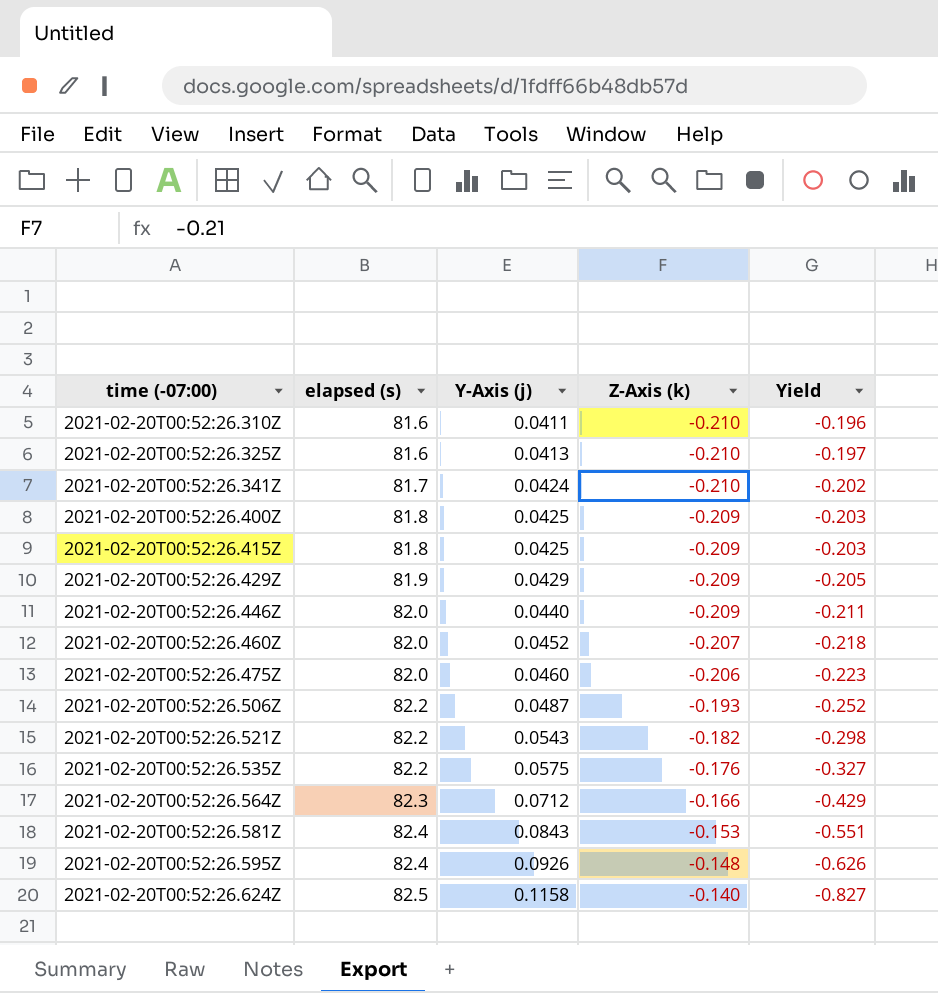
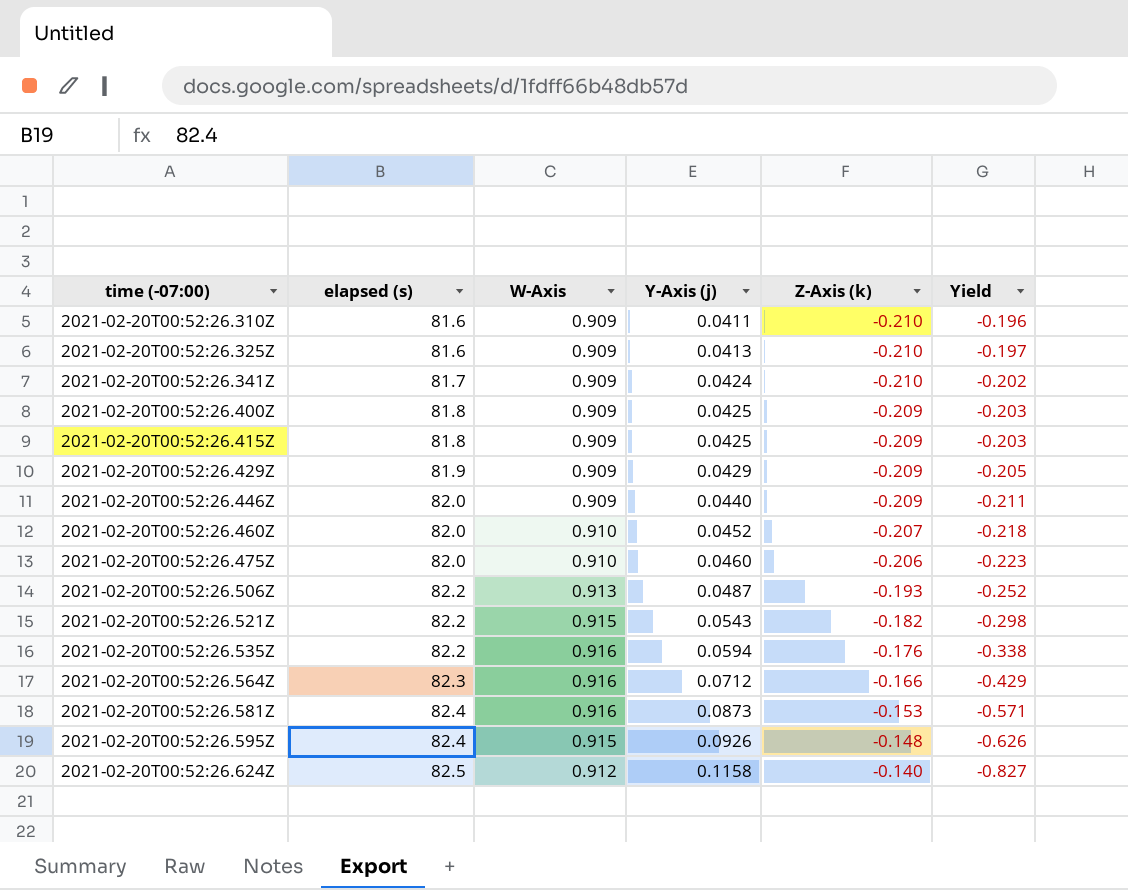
column W-Axis | position: none -> 3
2021-02-20T00:52:26.535Z | Y-Axis (j): 0.0575 -> 0.0594
2021-02-20T00:52:26.535Z | Yield: -0.327 -> -0.338
2021-02-20T00:52:26.581Z | Y-Axis (j): 0.0843 -> 0.0873
2021-02-20T00:52:26.581Z | Yield: -0.551 -> -0.571

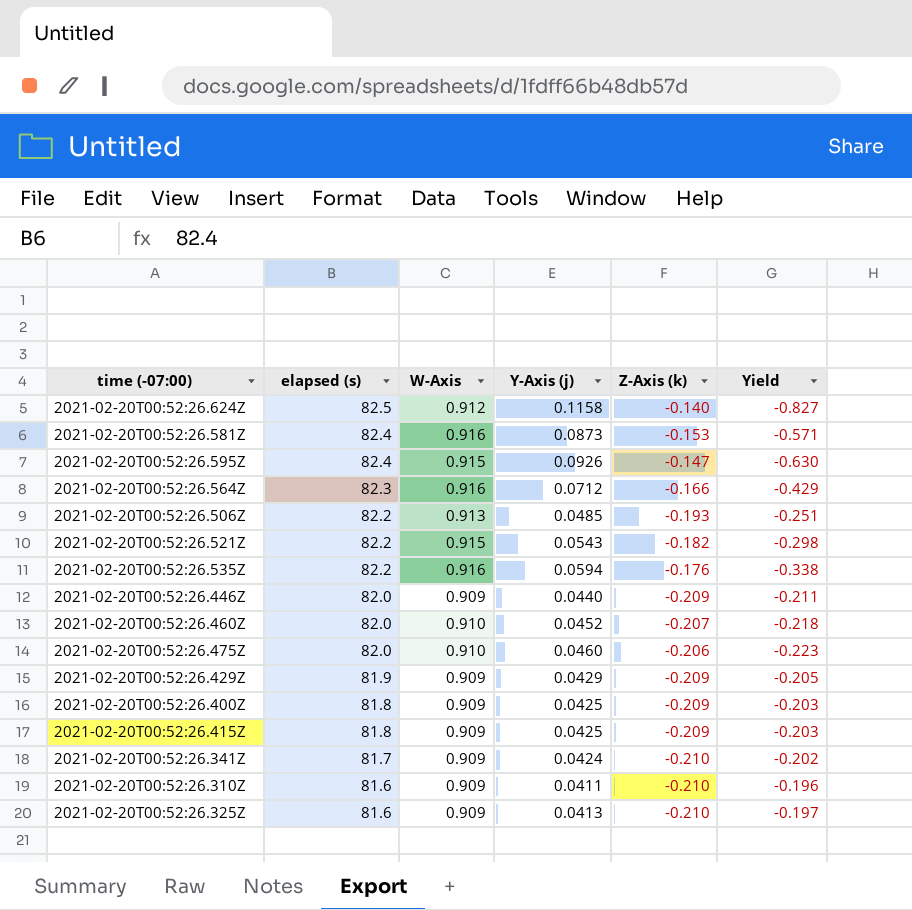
row order: time (-07:00) ascending -> elapsed (s) descending
2021-02-20T00:52:26.595Z | Z-Axis (k): -0.148 -> -0.147
2021-02-20T00:52:26.595Z | Yield: -0.626 -> -0.630
2021-02-20T00:52:26.506Z | Y-Axis (j): 0.0487 -> 0.0485
2021-02-20T00:52:26.506Z | Yield: -0.252 -> -0.251

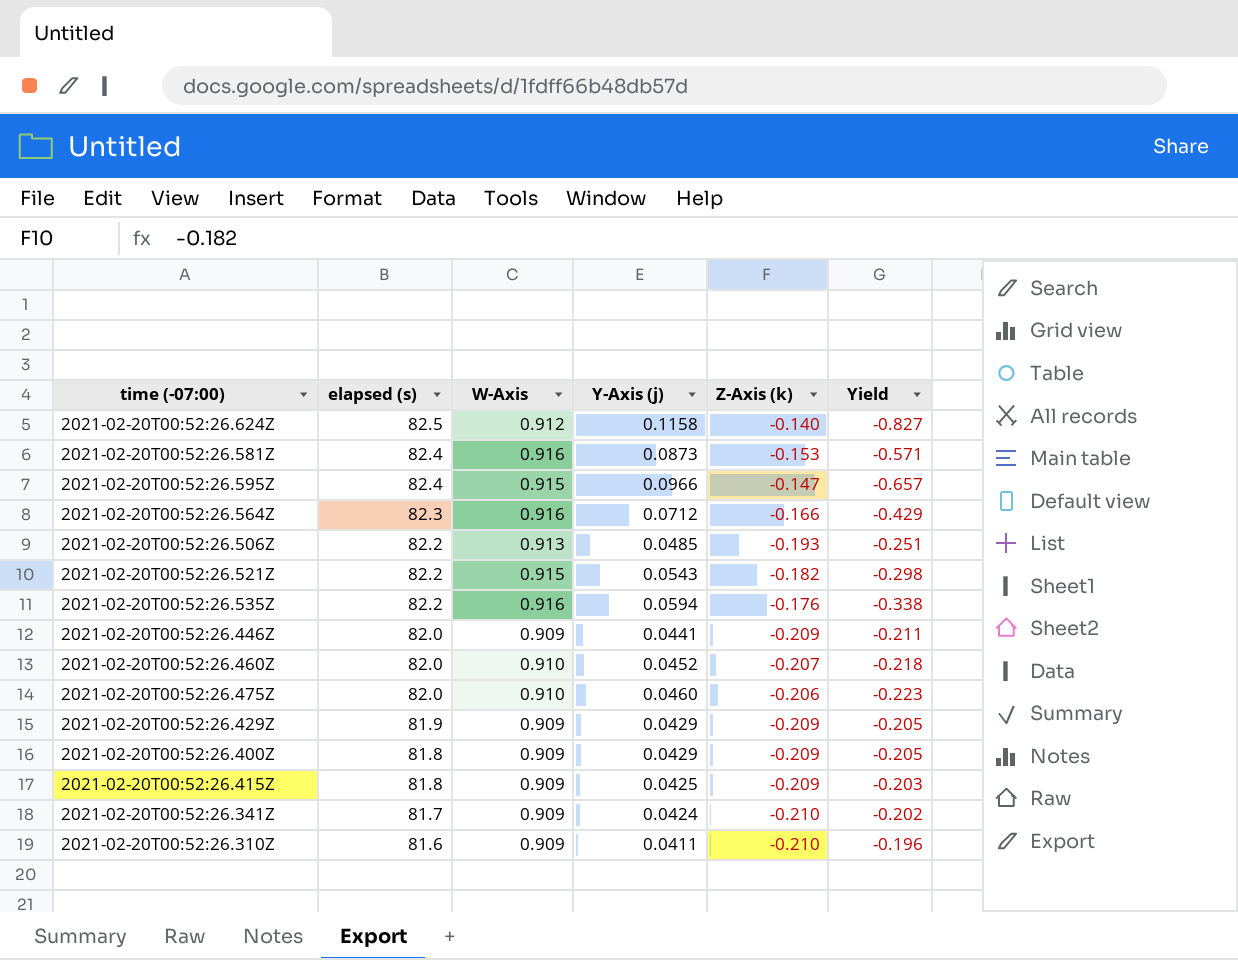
row 2021-02-20T00:52:26.325Z: 81.6 | 0.909 | 0.0413 | -0.210 | -0.197 -> none
2021-02-20T00:52:26.595Z | Y-Axis (j): 0.0926 -> 0.0966
2021-02-20T00:52:26.595Z | Yield: -0.630 -> -0.657
2021-02-20T00:52:26.446Z | Y-Axis (j): 0.0440 -> 0.0441
2021-02-20T00:52:26.400Z | Y-Axis (j): 0.0425 -> 0.0429
2021-02-20T00:52:26.400Z | Yield: -0.203 -> -0.205

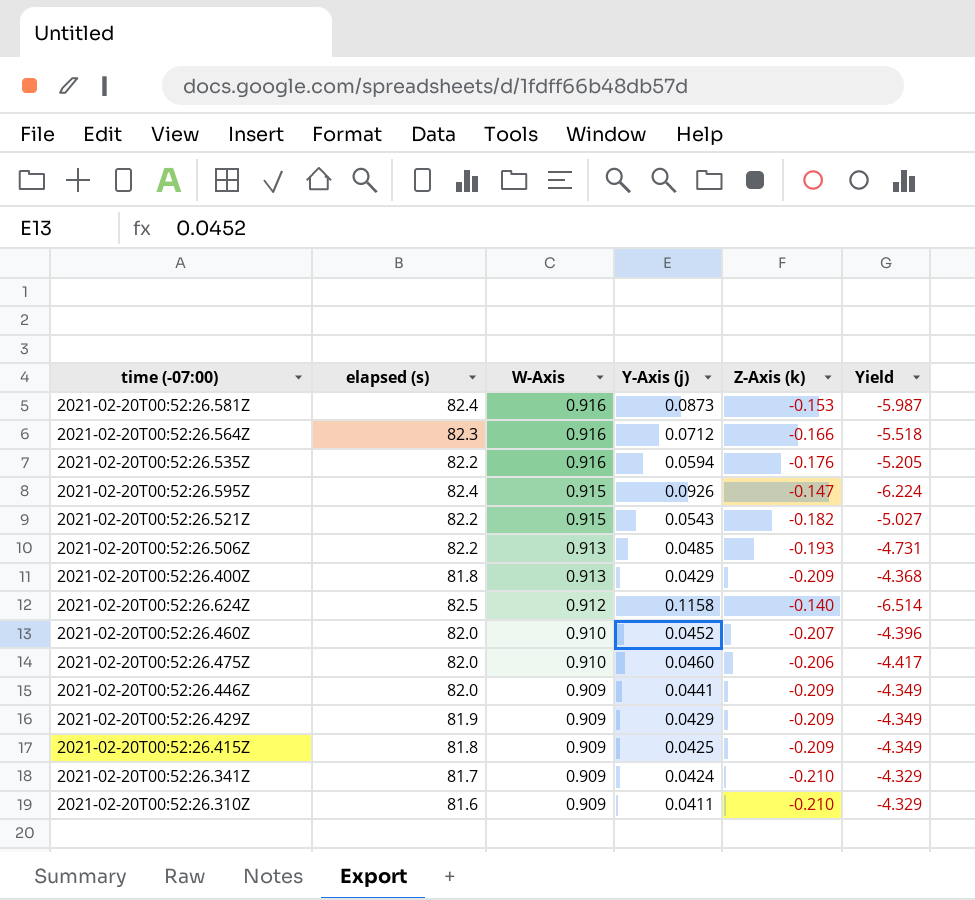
row order: elapsed (s) descending -> W-Axis descending
column Yield | formula: [Y-Axis (j)] / [Z-Axis (k)] -> [W-Axis] / [Z-Axis (k)]
2021-02-20T00:52:26.595Z | Y-Axis (j): 0.0966 -> 0.0926
2021-02-20T00:52:26.400Z | W-Axis: 0.909 -> 0.913

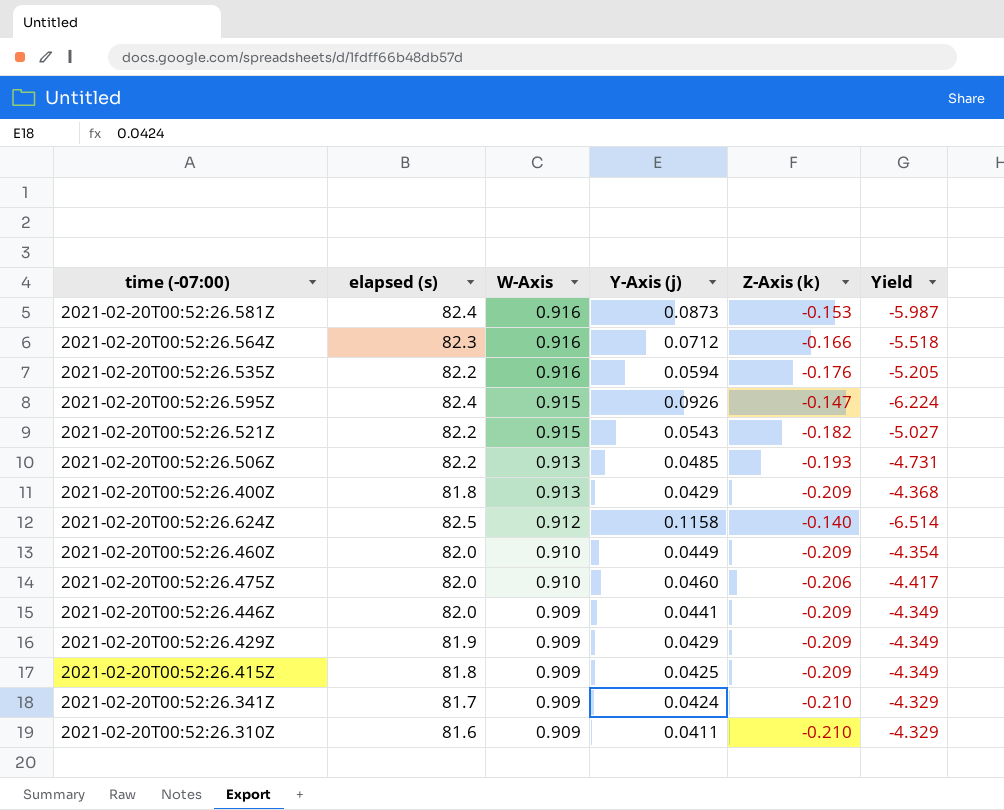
2021-02-20T00:52:26.460Z | Y-Axis (j): 0.0452 -> 0.0449
2021-02-20T00:52:26.460Z | Z-Axis (k): -0.207 -> -0.209
2021-02-20T00:52:26.460Z | Yield: -4.396 -> -4.354

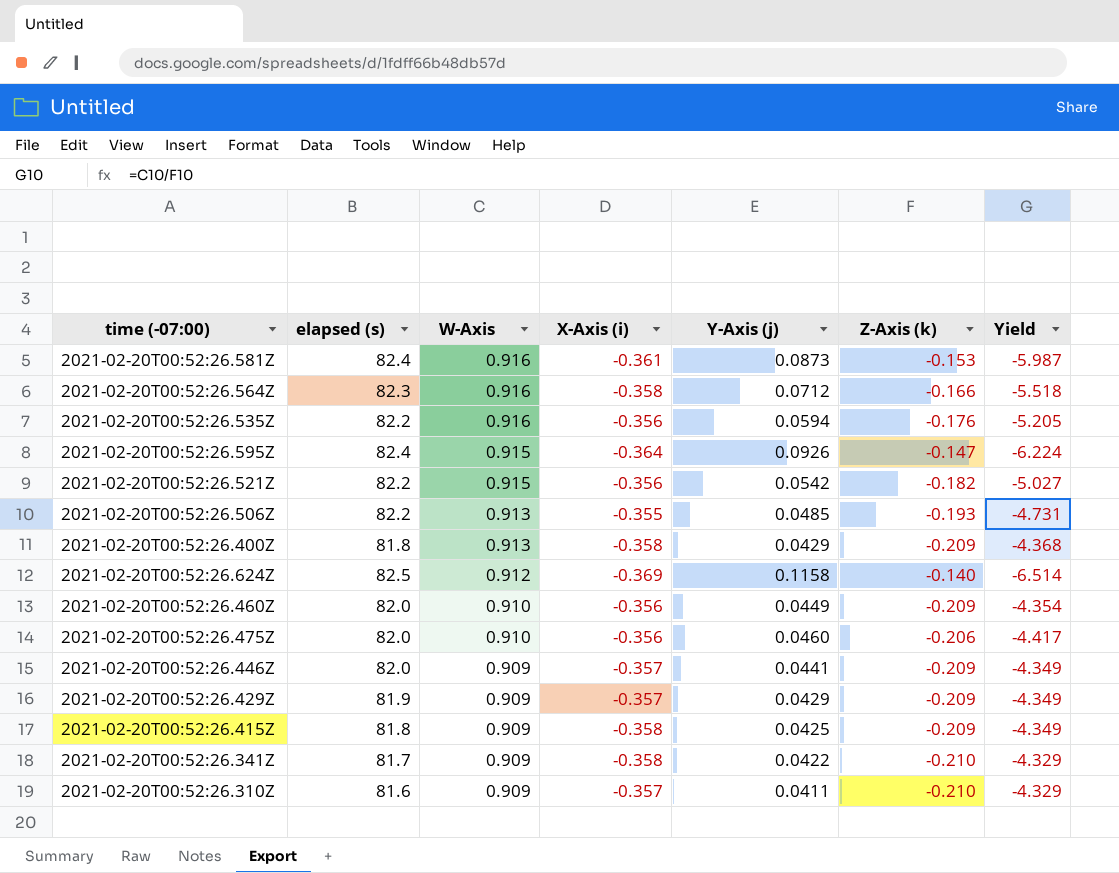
column X-Axis (i) | position: none -> 4
2021-02-20T00:52:26.521Z | Y-Axis (j): 0.0543 -> 0.0542
2021-02-20T00:52:26.341Z | Y-Axis (j): 0.0424 -> 0.0422

